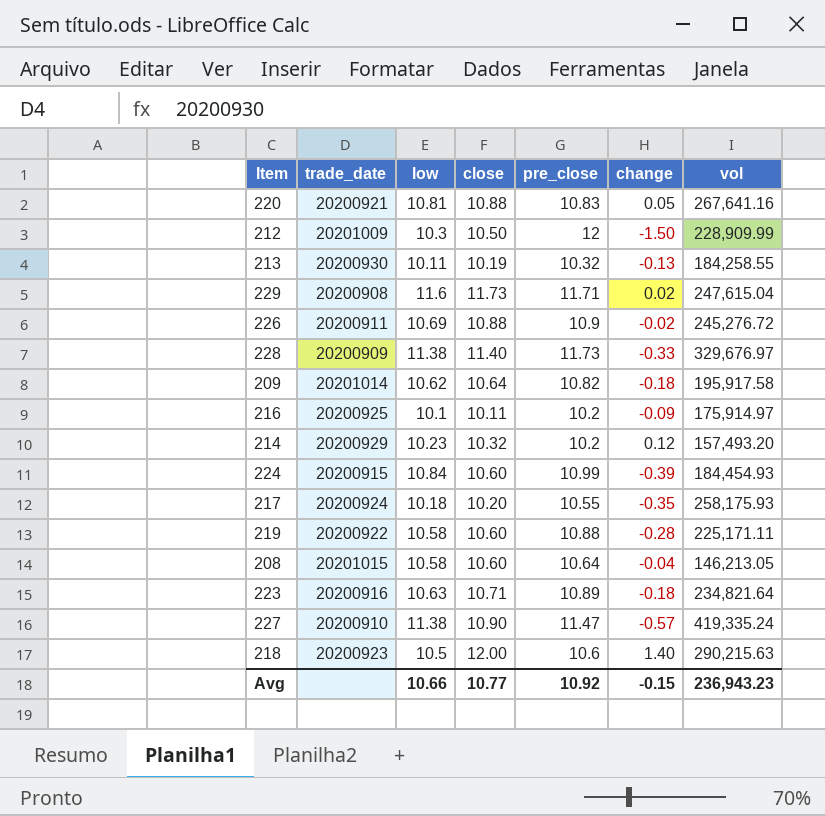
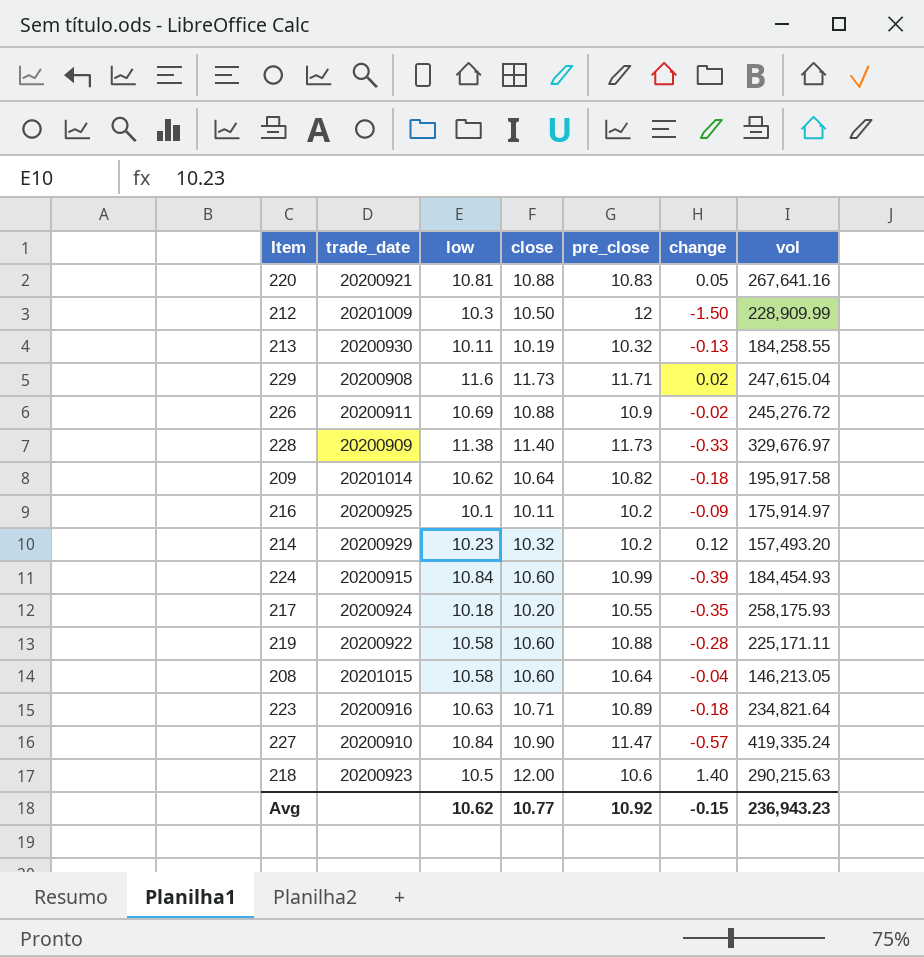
227 | low: 11.38 -> 10.84
Avg | low: 10.66 -> 10.62

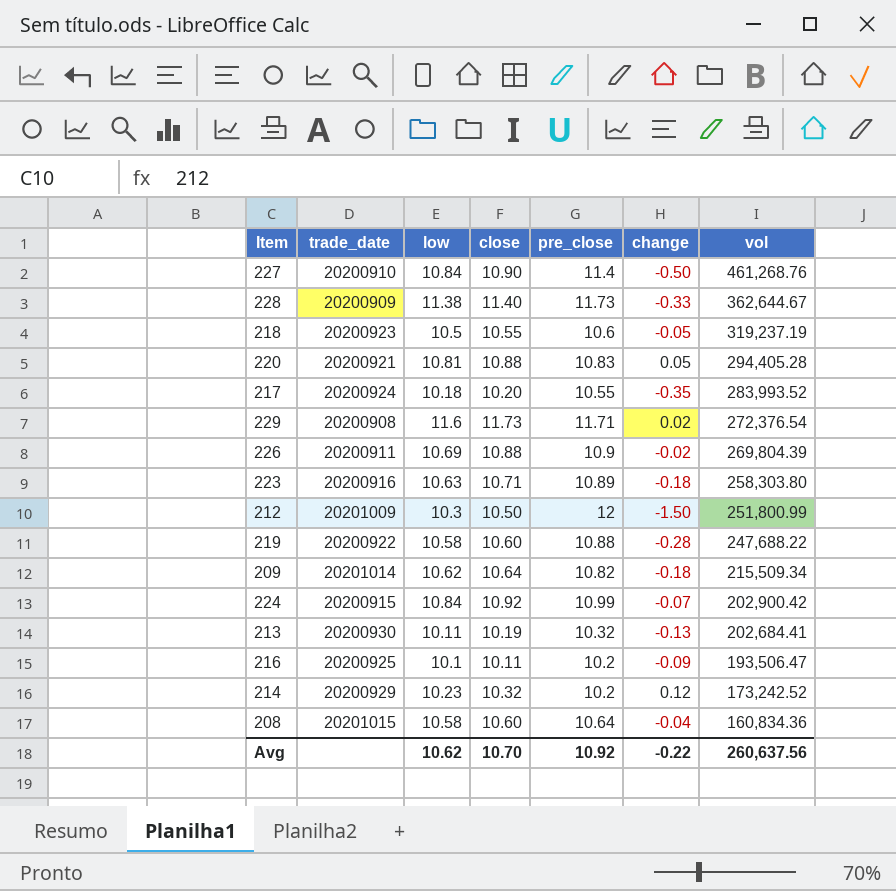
row order: none -> vol descending
227 | pre_close: 11.47 -> 11.4
227 | change: -0.57 -> -0.50
227 | vol: 419,335.24 -> 461,268.76
228 | vol: 329,676.97 -> 362,644.67
218 | close: 12.00 -> 10.55
218 | change: 1.40 -> -0.05
218 | vol: 290,215.63 -> 319,237.19
220 | vol: 267,641.16 -> 294,405.28
217 | vol: 258,175.93 -> 283,993.52
229 | vol: 247,615.04 -> 272,376.54
226 | vol: 245,276.72 -> 269,804.39
223 | vol: 234,821.64 -> 258,303.80
212 | vol: 228,909.99 -> 251,800.99
219 | vol: 225,171.11 -> 247,688.22
209 | vol: 195,917.58 -> 215,509.34
224 | close: 10.60 -> 10.92
224 | change: -0.39 -> -0.07
224 | vol: 184,454.93 -> 202,900.42
213 | vol: 184,258.55 -> 202,684.41
216 | vol: 175,914.97 -> 193,506.47
214 | vol: 157,493.20 -> 173,242.52
208 | vol: 146,213.05 -> 160,834.36
Avg | close: 10.77 -> 10.70
Avg | change: -0.15 -> -0.22
Avg | vol: 236,943.23 -> 260,637.56

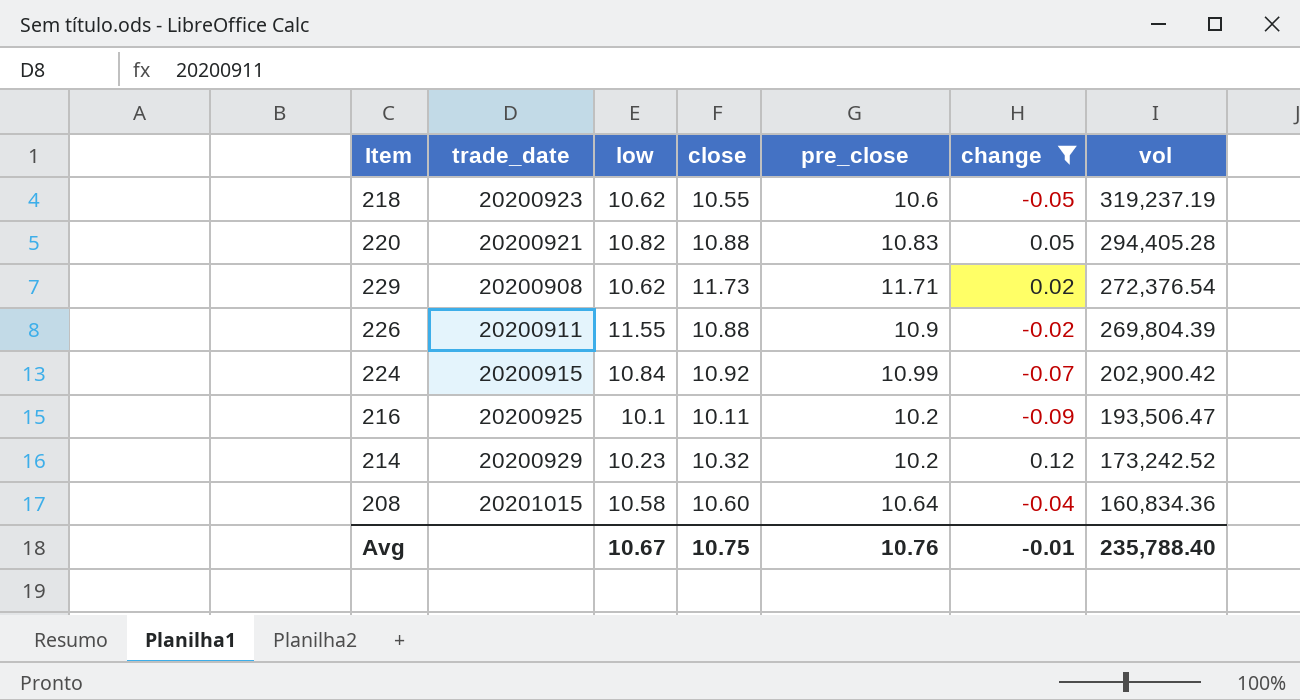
filter: none -> change >= -0.09
218 | low: 10.5 -> 10.62
220 | low: 10.81 -> 10.82
229 | low: 11.6 -> 10.62
226 | low: 10.69 -> 11.55
Avg | low: 10.62 -> 10.67
Avg | close: 10.70 -> 10.75
Avg | pre_close: 10.92 -> 10.76
Avg | change: -0.22 -> -0.01
Avg | vol: 260,637.56 -> 235,788.40

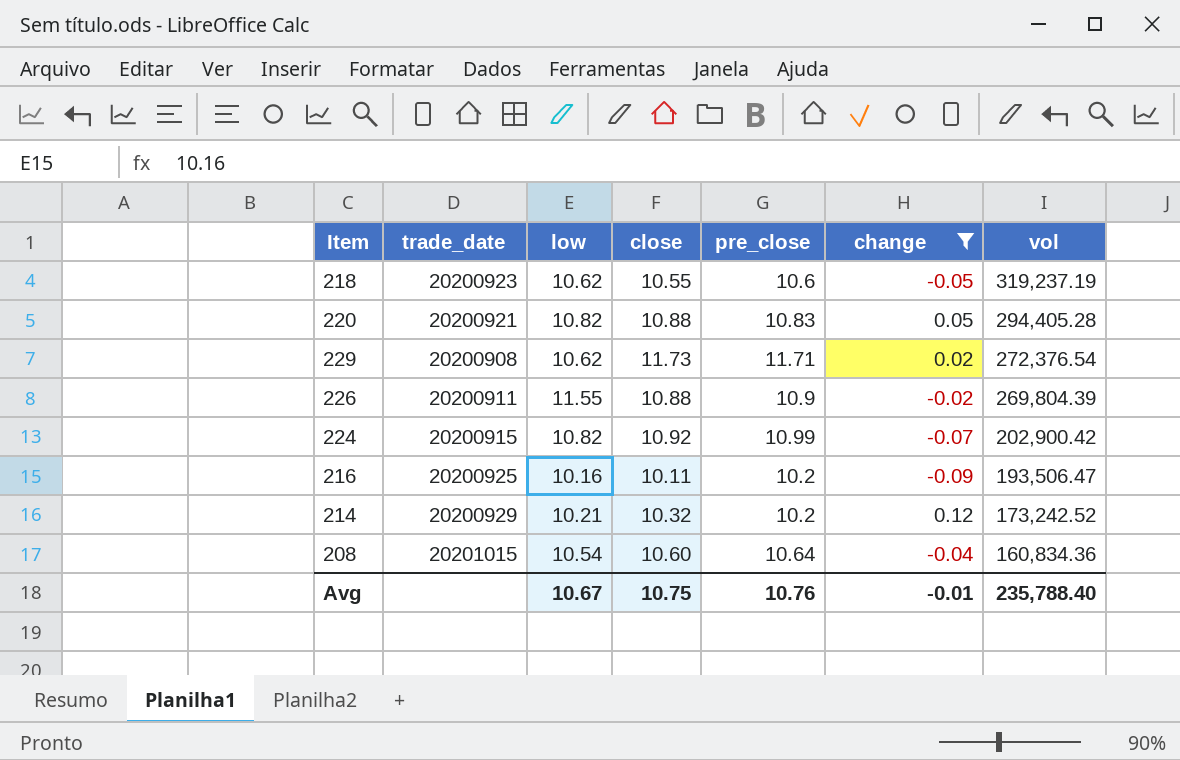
224 | low: 10.84 -> 10.82
216 | low: 10.1 -> 10.16
214 | low: 10.23 -> 10.21
208 | low: 10.58 -> 10.54

